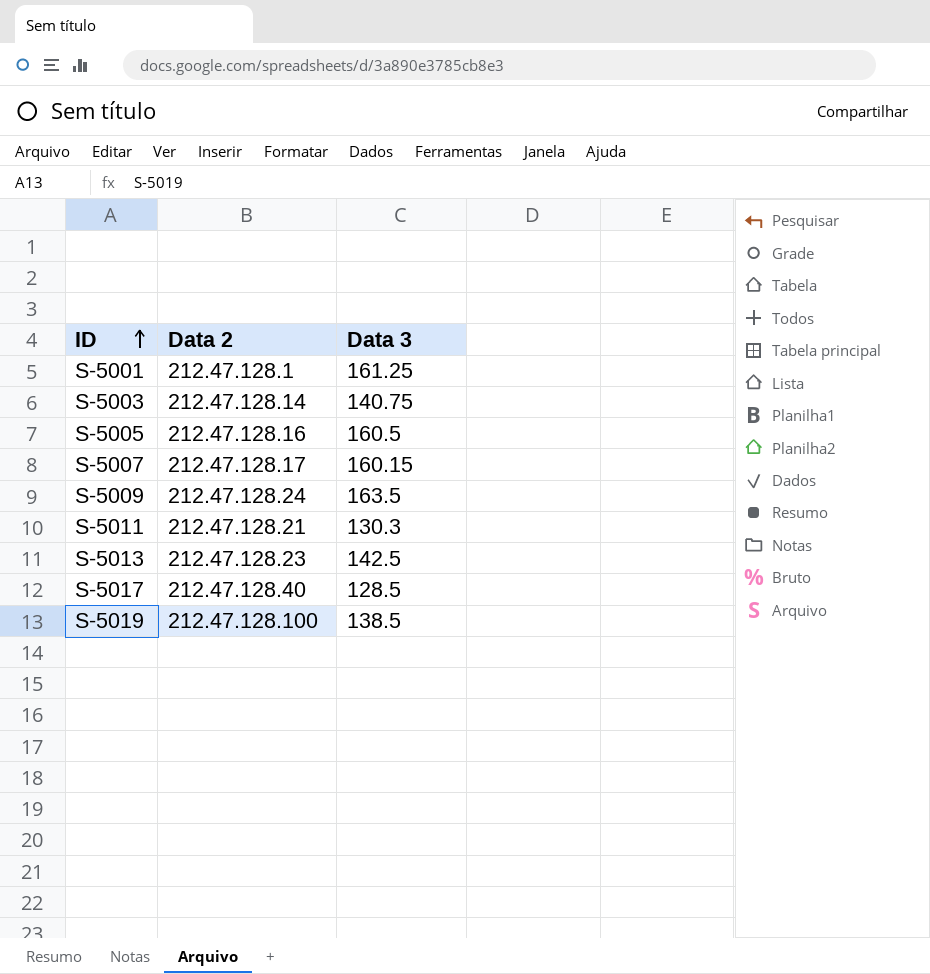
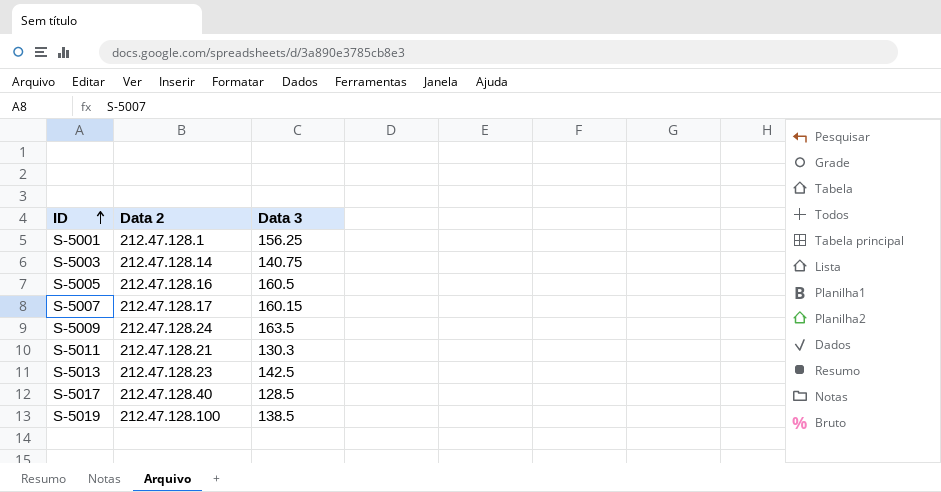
S-5001 | Data 3: 161.25 -> 156.25

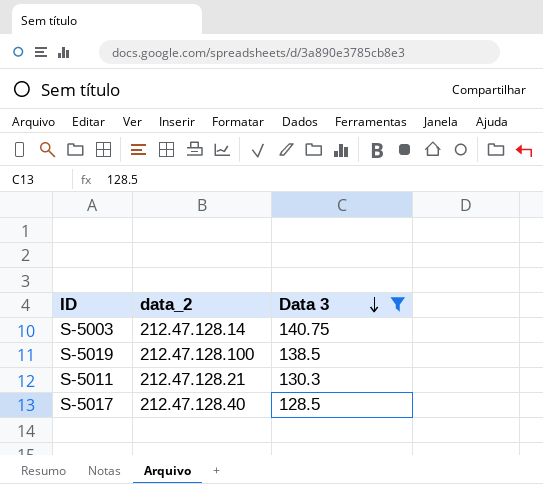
filter: none -> Data 3 <= 140.75
row order: ID ascending -> Data 3 descending
column name: Data 2 -> data_2

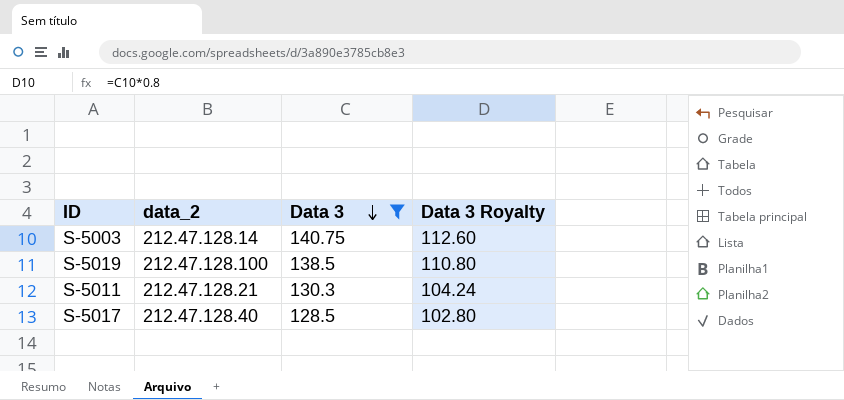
column Data 3 Royalty | formula: none -> [Data 3] * 0.8

